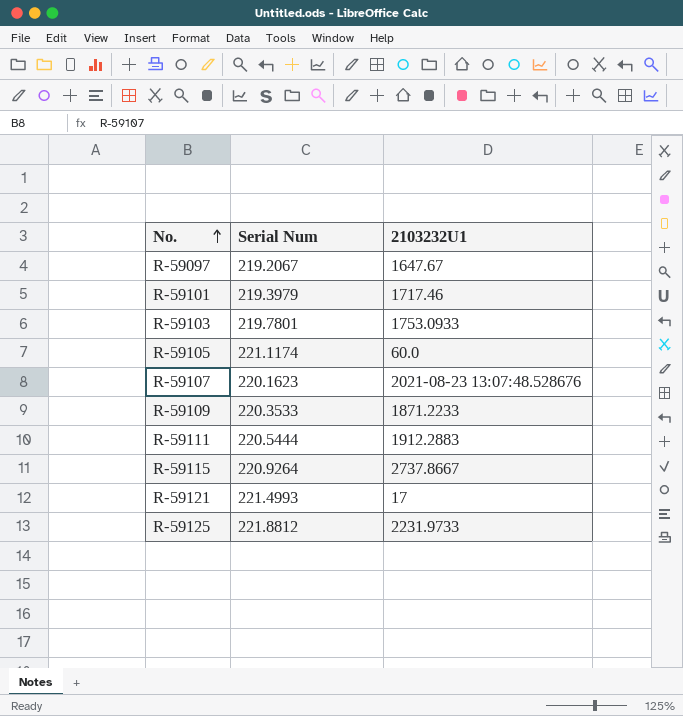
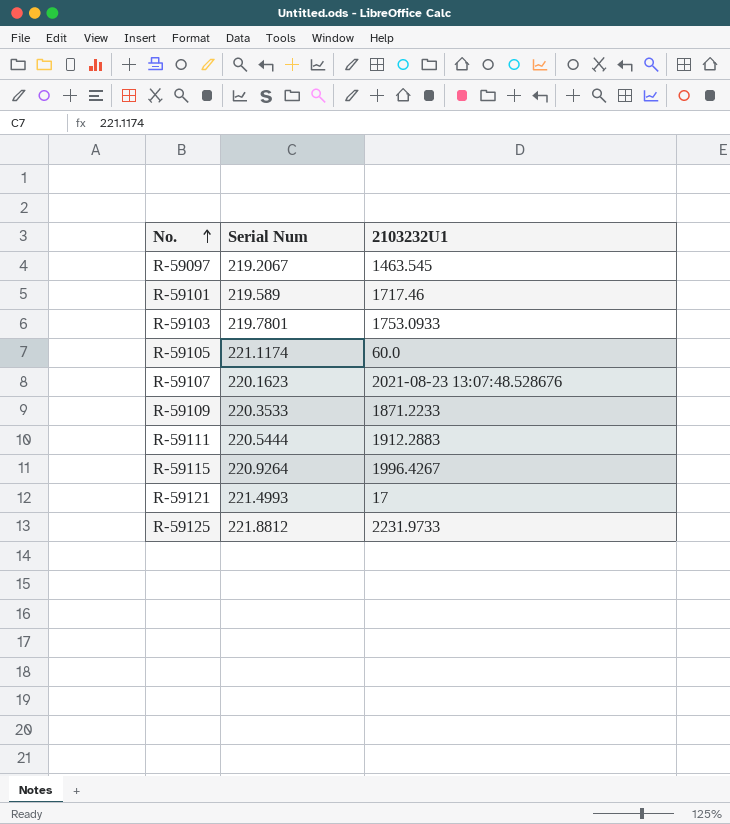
R-59097 | 2103232U1: 1647.67 -> 1463.545
R-59101 | Serial Num: 219.3979 -> 219.589
R-59115 | 2103232U1: 2737.8667 -> 1996.4267

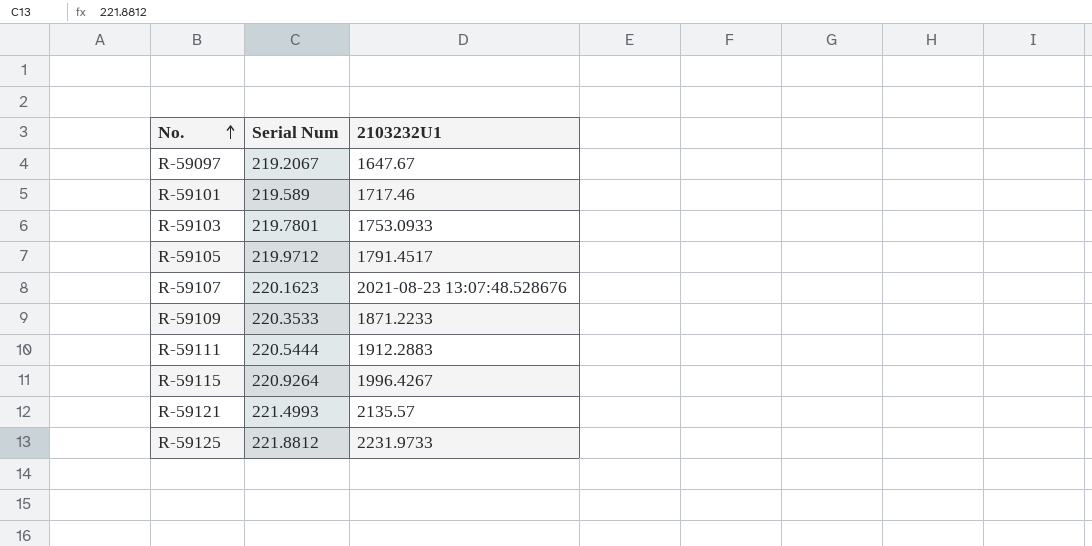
R-59097 | 2103232U1: 1463.545 -> 1647.67
R-59105 | Serial Num: 221.1174 -> 219.9712
R-59105 | 2103232U1: 60.0 -> 1791.4517
R-59121 | 2103232U1: 17 -> 2135.57

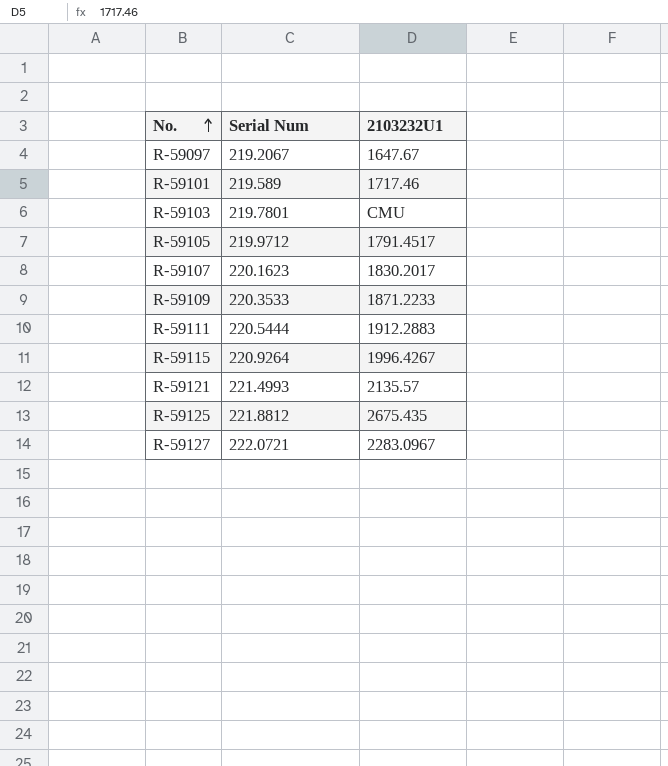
R-59103 | 2103232U1: 1753.0933 -> CMU
R-59107 | 2103232U1: 2021-08-23 13:07:48.528676 -> 1830.2017
R-59125 | 2103232U1: 2231.9733 -> 2675.435
row R-59127: none -> 222.0721 | 2283.0967

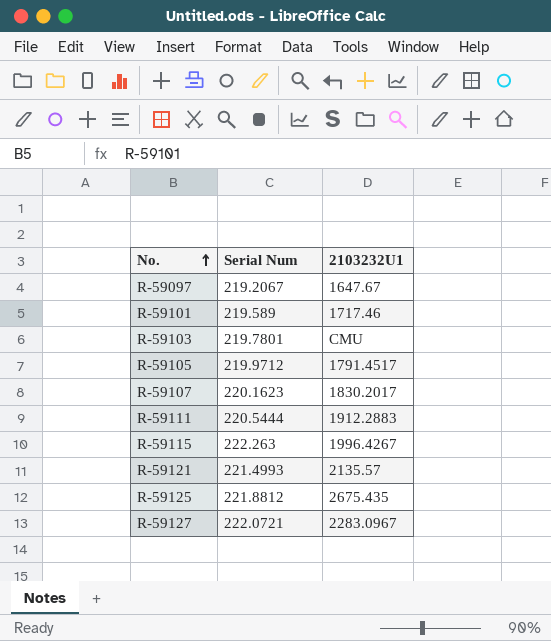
row R-59109: 220.3533 | 1871.2233 -> none
R-59115 | Serial Num: 220.9264 -> 222.263

